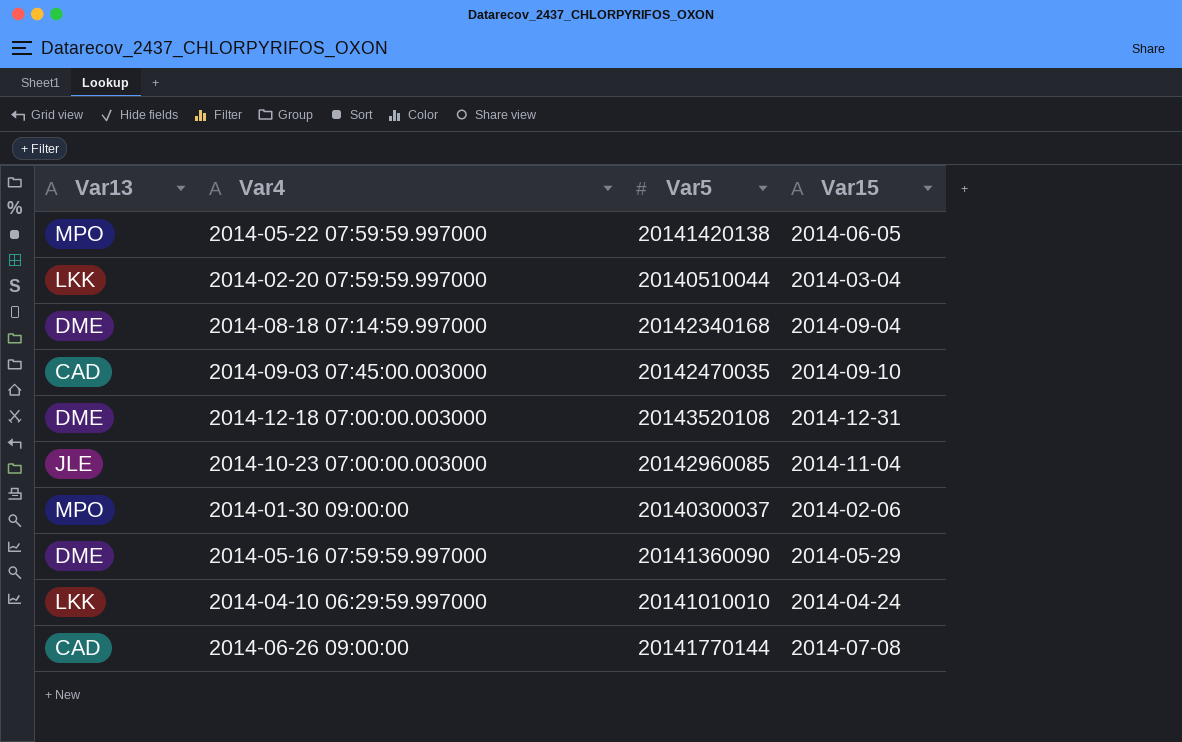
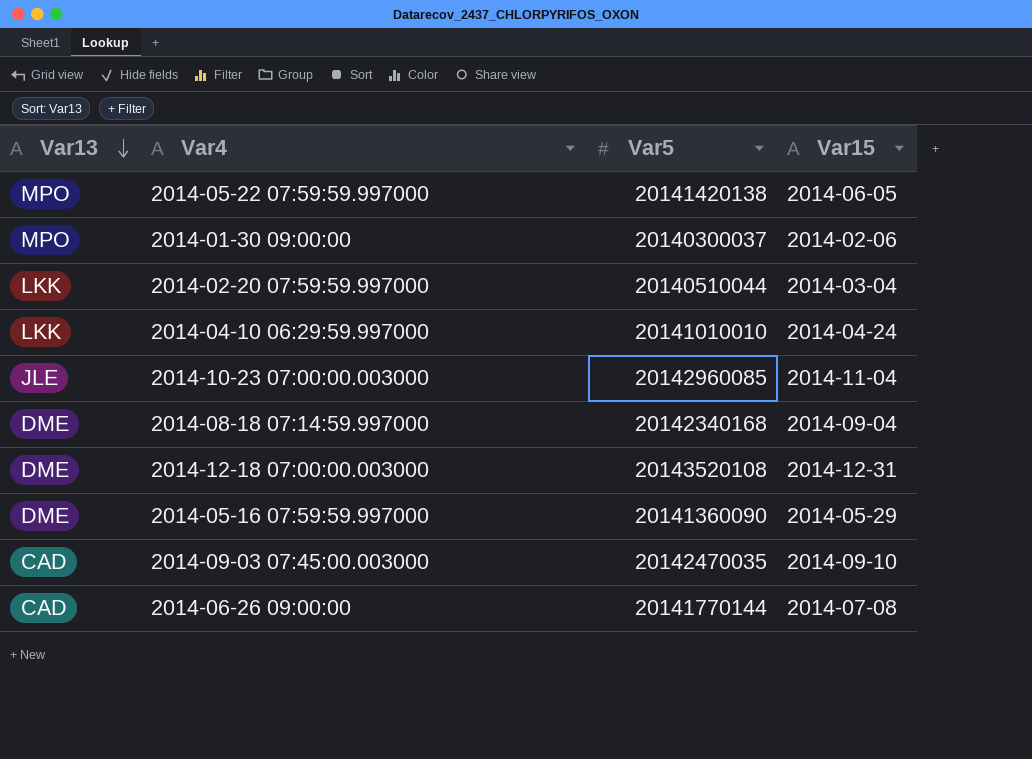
row order: none -> Var13 descending

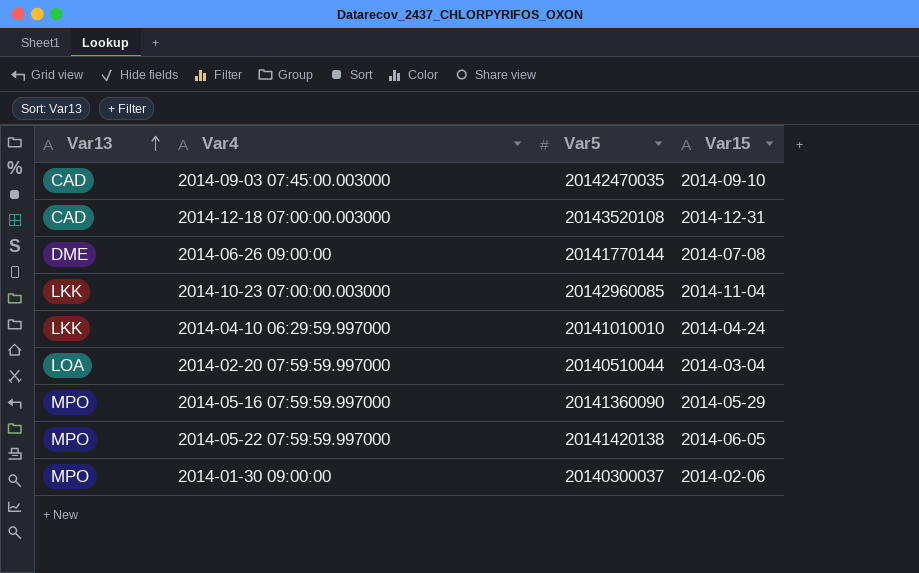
row order: Var13 descending -> Var13 ascending
row 2014-08-18 07:14:59.997000: DME | 20142340168 | 2014-09-04 -> none
2014-12-18 07:00:00.003000 | Var13: DME -> CAD
2014-06-26 09:00:00 | Var13: CAD -> DME
2014-10-23 07:00:00.003000 | Var13: JLE -> LKK
2014-02-20 07:59:59.997000 | Var13: LKK -> LOA
2014-05-16 07:59:59.997000 | Var13: DME -> MPO

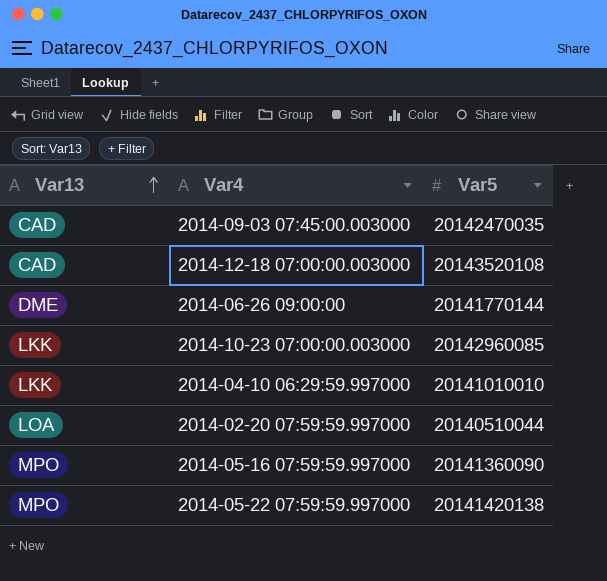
column Var15 | position: 4 -> none
row 2014-01-30 09:00:00: MPO | 20140300037 | 2014-02-06 -> none

